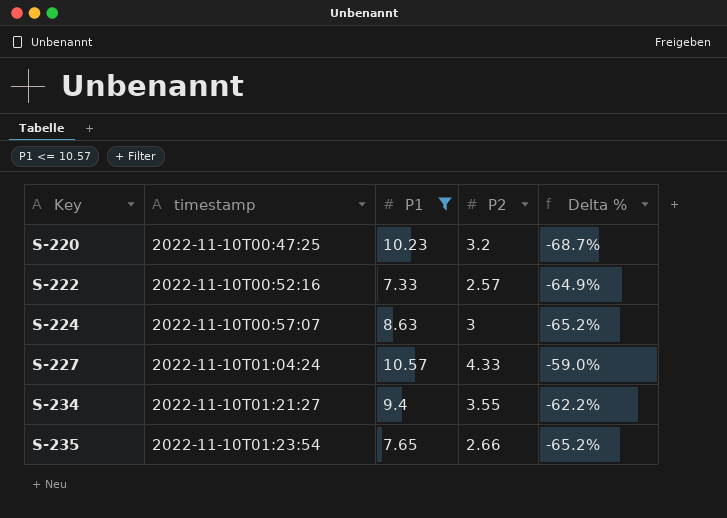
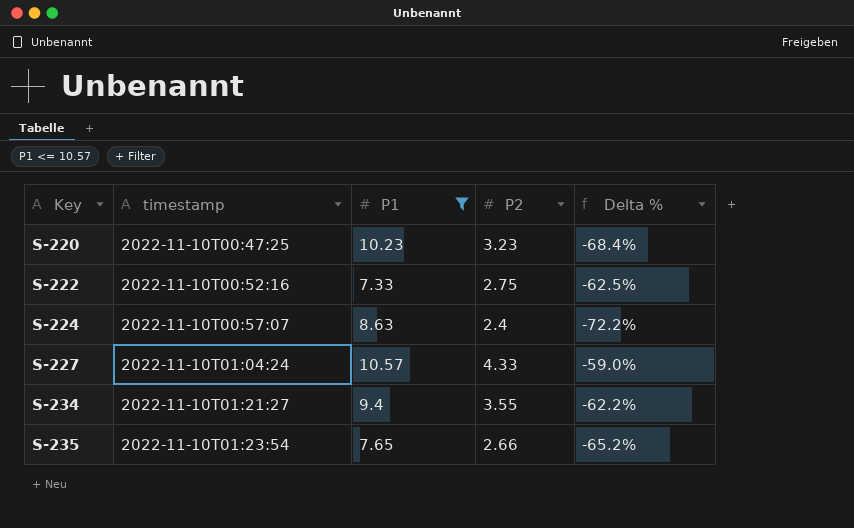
S-220 | P2: 3.2 -> 3.23
S-220 | Delta %: -68.7% -> -68.4%
S-222 | P2: 2.57 -> 2.75
S-222 | Delta %: -64.9% -> -62.5%
S-224 | P2: 3 -> 2.4
S-224 | Delta %: -65.2% -> -72.2%

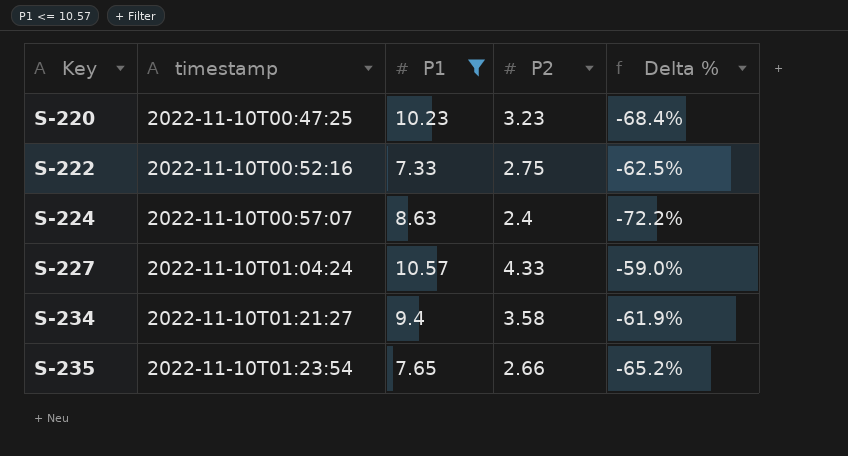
S-234 | P2: 3.55 -> 3.58
S-234 | Delta %: -62.2% -> -61.9%

